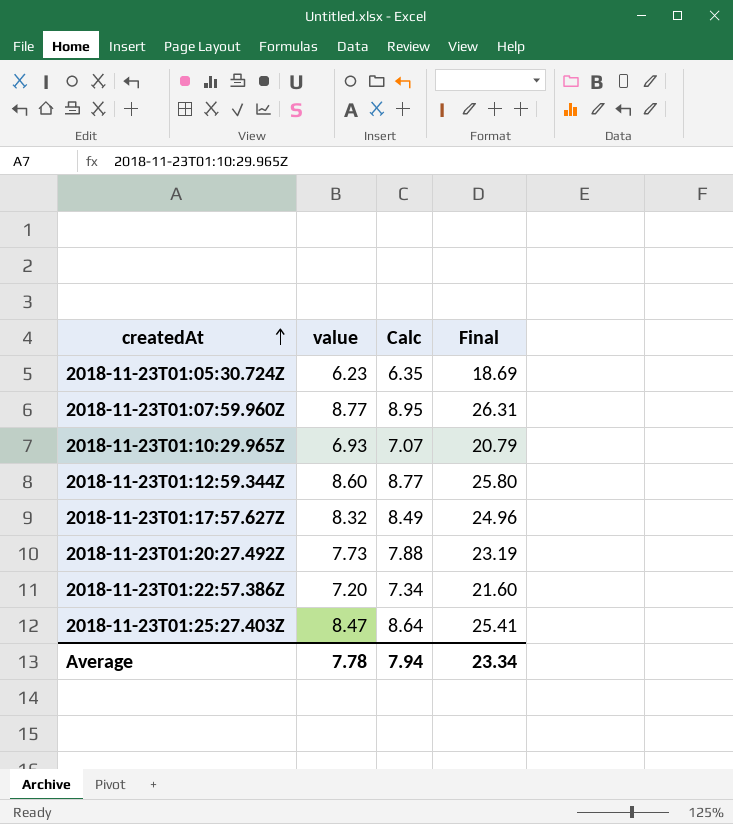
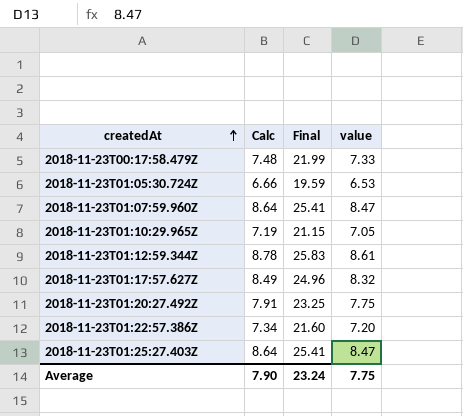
column value | position: 2 -> 4
row 2018-11-23T00:17:58.479Z: none -> 7.48 | 21.99 | 7.33
2018-11-23T01:05:30.724Z | Calc: 6.35 -> 6.66
2018-11-23T01:05:30.724Z | Final: 18.69 -> 19.59
2018-11-23T01:05:30.724Z | value: 6.23 -> 6.53
2018-11-23T01:07:59.960Z | Calc: 8.95 -> 8.64
2018-11-23T01:07:59.960Z | Final: 26.31 -> 25.41
2018-11-23T01:07:59.960Z | value: 8.77 -> 8.47
2018-11-23T01:10:29.965Z | Calc: 7.07 -> 7.19
2018-11-23T01:10:29.965Z | Final: 20.79 -> 21.15
2018-11-23T01:10:29.965Z | value: 6.93 -> 7.05
2018-11-23T01:12:59.344Z | Calc: 8.77 -> 8.78
2018-11-23T01:12:59.344Z | Final: 25.80 -> 25.83
2018-11-23T01:12:59.344Z | value: 8.60 -> 8.61
2018-11-23T01:20:27.492Z | Calc: 7.88 -> 7.91
2018-11-23T01:20:27.492Z | Final: 23.19 -> 23.25
2018-11-23T01:20:27.492Z | value: 7.73 -> 7.75
Average | Calc: 7.94 -> 7.90
Average | Final: 23.34 -> 23.24
Average | value: 7.78 -> 7.75

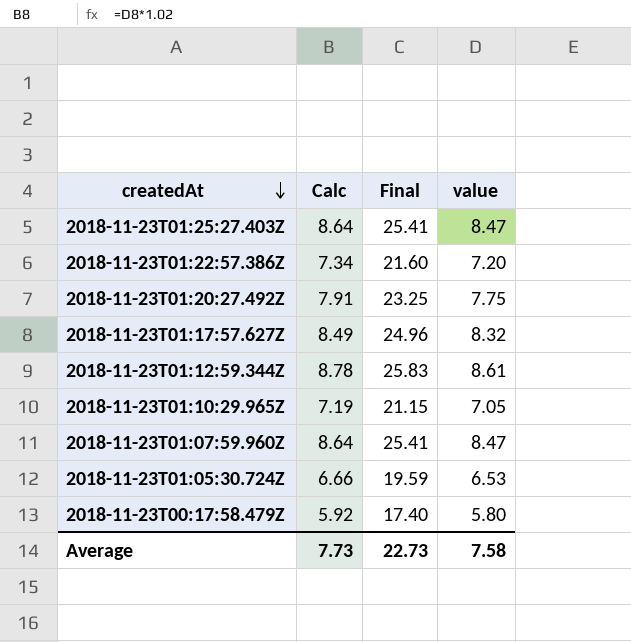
row order: createdAt ascending -> createdAt descending
2018-11-23T00:17:58.479Z | Calc: 7.48 -> 5.92
2018-11-23T00:17:58.479Z | Final: 21.99 -> 17.40
2018-11-23T00:17:58.479Z | value: 7.33 -> 5.80
Average | Calc: 7.90 -> 7.73
Average | Final: 23.24 -> 22.73
Average | value: 7.75 -> 7.58

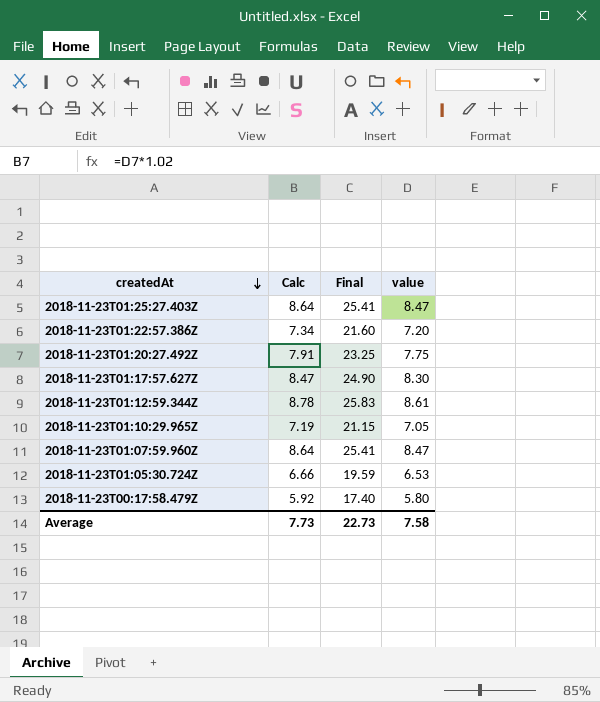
2018-11-23T01:17:57.627Z | Calc: 8.49 -> 8.47
2018-11-23T01:17:57.627Z | Final: 24.96 -> 24.90
2018-11-23T01:17:57.627Z | value: 8.32 -> 8.30

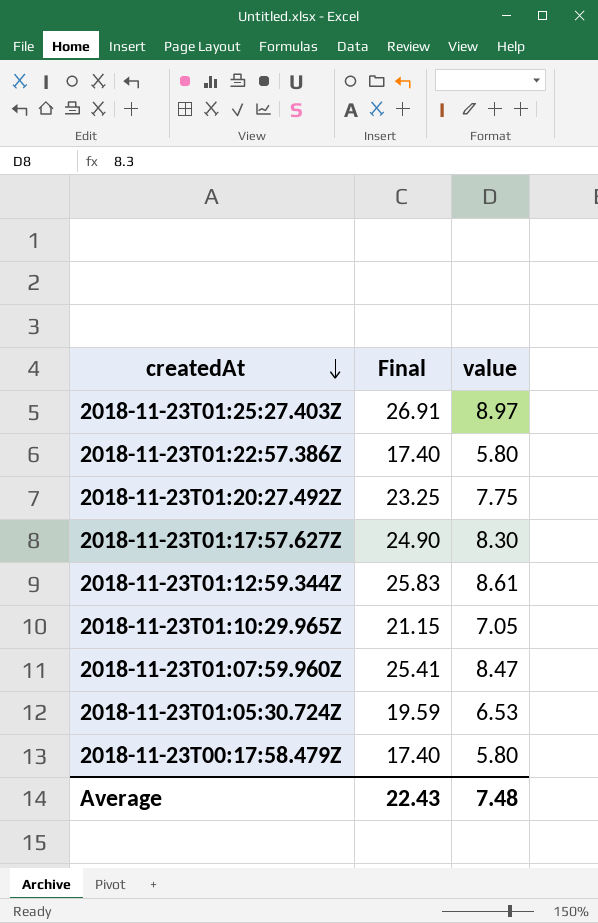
column Calc | formula: [value] * 1.02 -> none
2018-11-23T01:25:27.403Z | Final: 25.41 -> 26.91
2018-11-23T01:25:27.403Z | value: 8.47 -> 8.97
2018-11-23T01:22:57.386Z | Final: 21.60 -> 17.40
2018-11-23T01:22:57.386Z | value: 7.20 -> 5.80
Average | Final: 22.73 -> 22.43
Average | value: 7.58 -> 7.48

